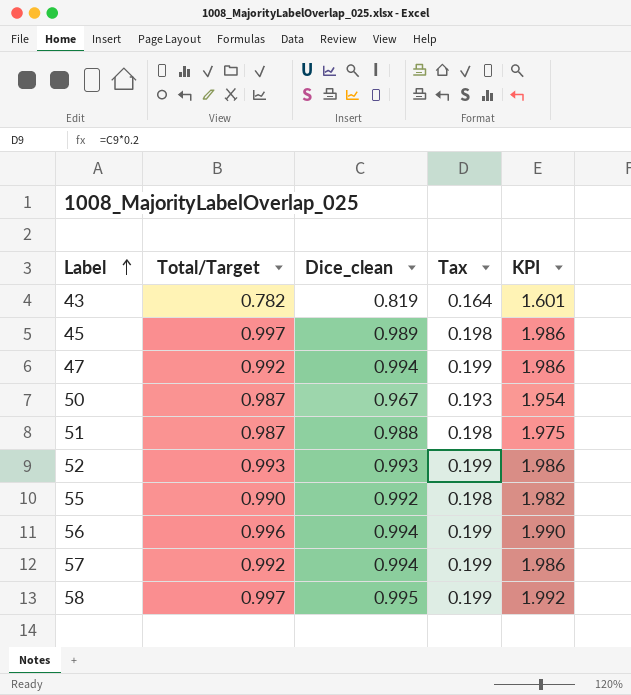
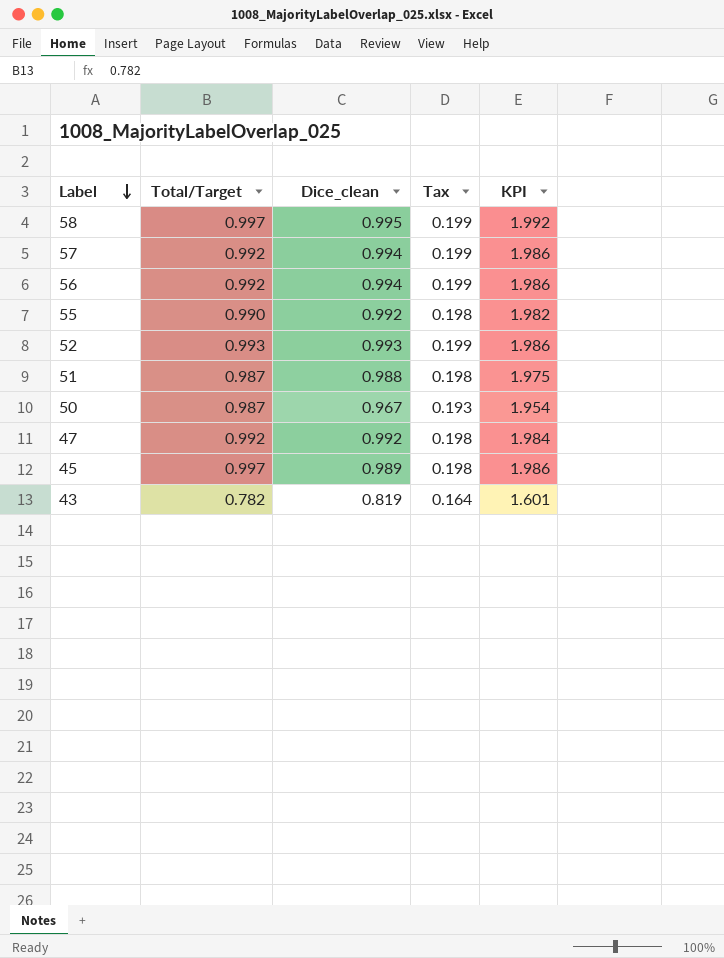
row order: Label ascending -> Label descending
56 | Total/Target: 0.996 -> 0.992
56 | KPI: 1.990 -> 1.986
47 | Dice_clean: 0.994 -> 0.992
47 | Tax: 0.199 -> 0.198
47 | KPI: 1.986 -> 1.984

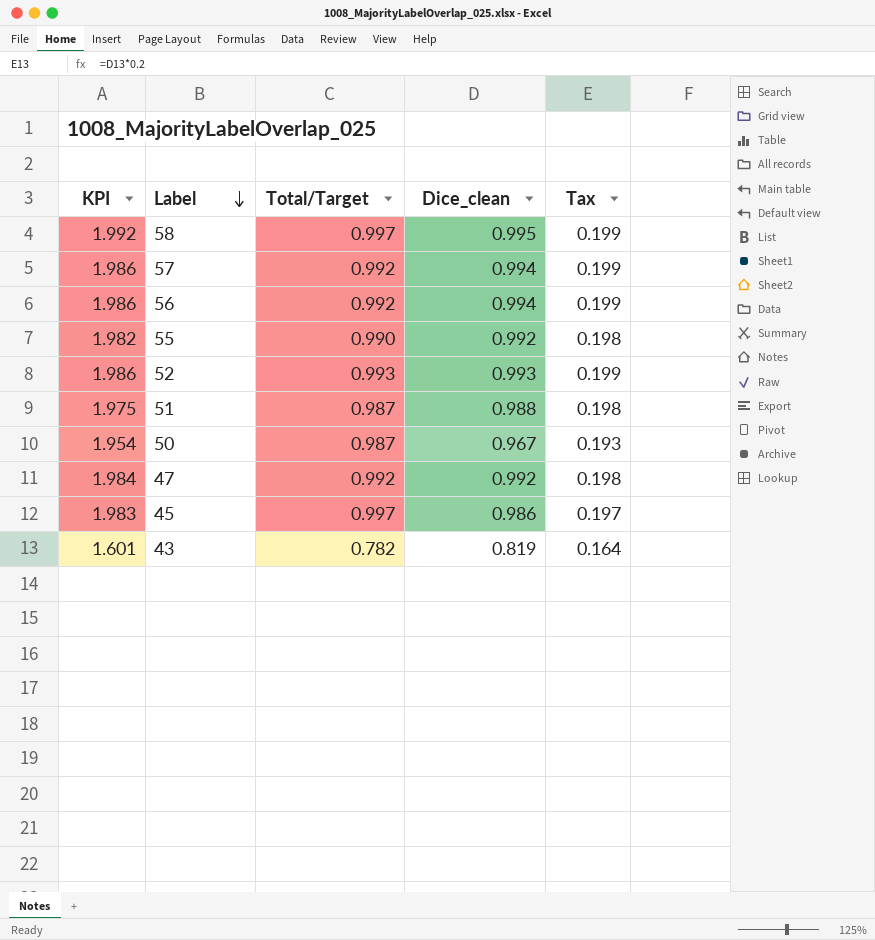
column KPI | position: 5 -> 1
45 | KPI: 1.986 -> 1.983
45 | Dice_clean: 0.989 -> 0.986
45 | Tax: 0.198 -> 0.197

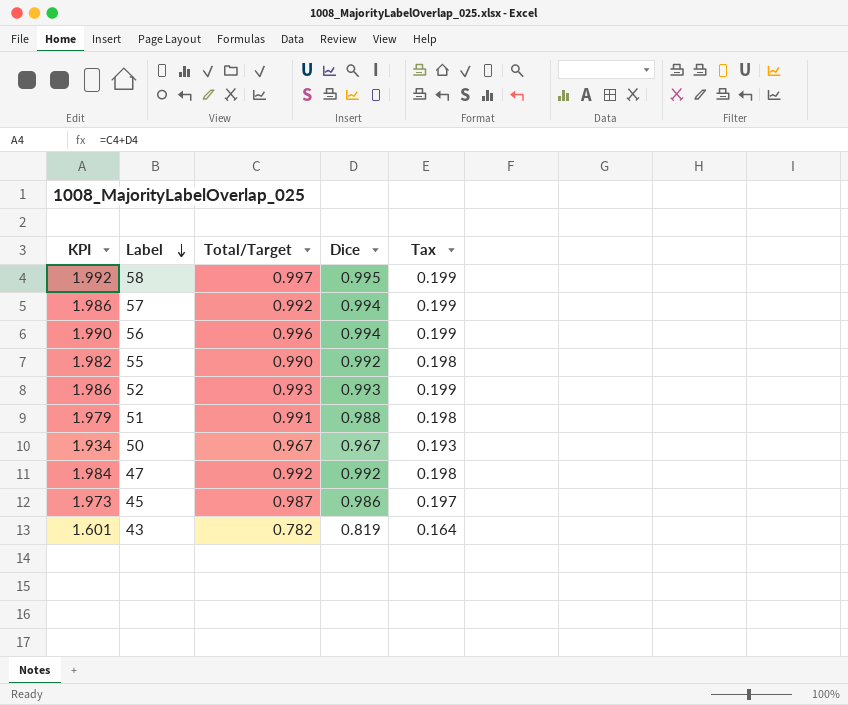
column name: Dice_clean -> Dice
56 | KPI: 1.986 -> 1.990
56 | Total/Target: 0.992 -> 0.996
51 | KPI: 1.975 -> 1.979
51 | Total/Target: 0.987 -> 0.991
50 | KPI: 1.954 -> 1.934
50 | Total/Target: 0.987 -> 0.967
45 | KPI: 1.983 -> 1.973
45 | Total/Target: 0.997 -> 0.987

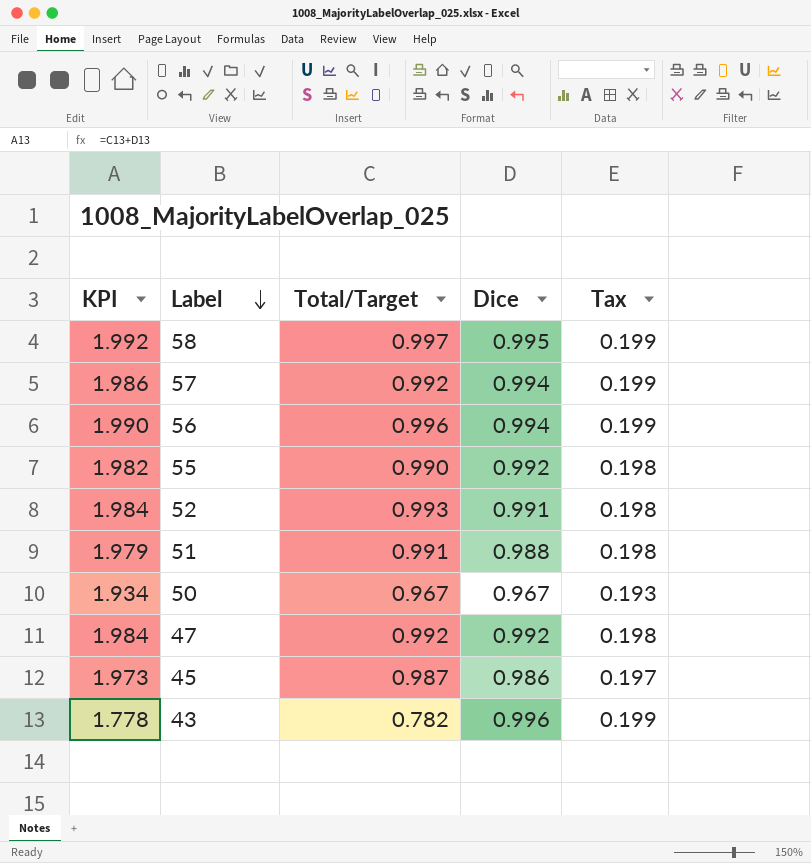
52 | KPI: 1.986 -> 1.984
52 | Dice: 0.993 -> 0.991
52 | Tax: 0.199 -> 0.198
43 | KPI: 1.601 -> 1.778
43 | Dice: 0.819 -> 0.996
43 | Tax: 0.164 -> 0.199

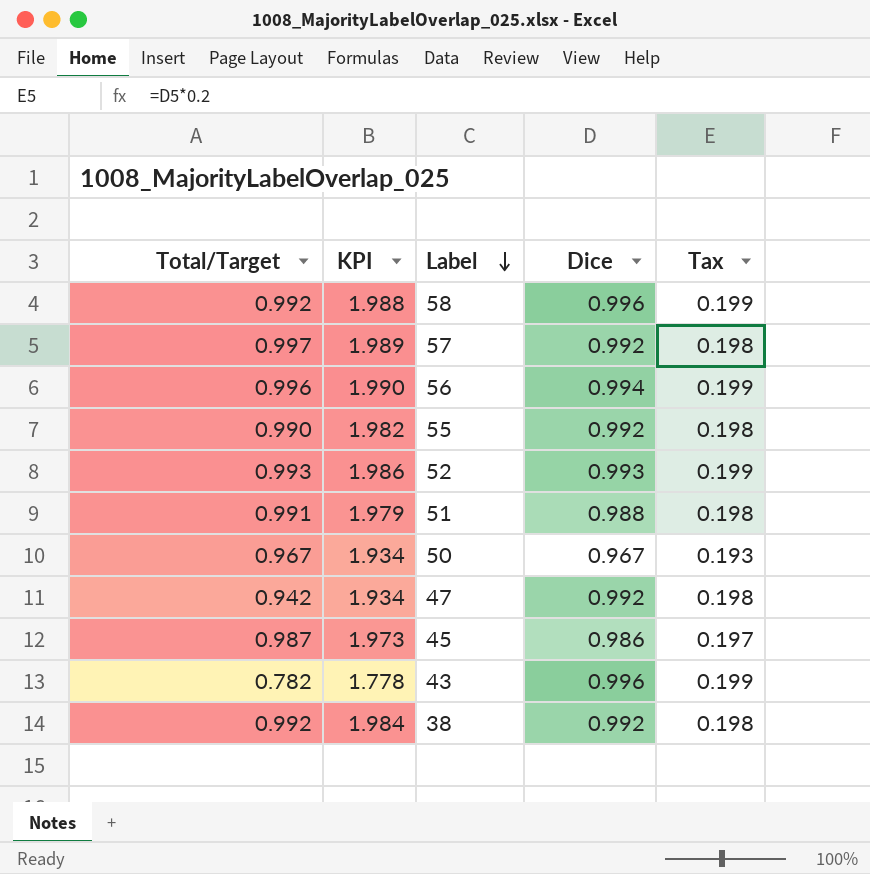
column Total/Target | position: 3 -> 1
58 | Total/Target: 0.997 -> 0.992
58 | KPI: 1.992 -> 1.988
58 | Dice: 0.995 -> 0.996
57 | Total/Target: 0.992 -> 0.997
57 | KPI: 1.986 -> 1.989
57 | Dice: 0.994 -> 0.992
57 | Tax: 0.199 -> 0.198
52 | KPI: 1.984 -> 1.986
52 | Dice: 0.991 -> 0.993
52 | Tax: 0.198 -> 0.199
47 | Total/Target: 0.992 -> 0.942
47 | KPI: 1.984 -> 1.934
row 38: none -> 0.992 | 1.984 | 0.992 | 0.198

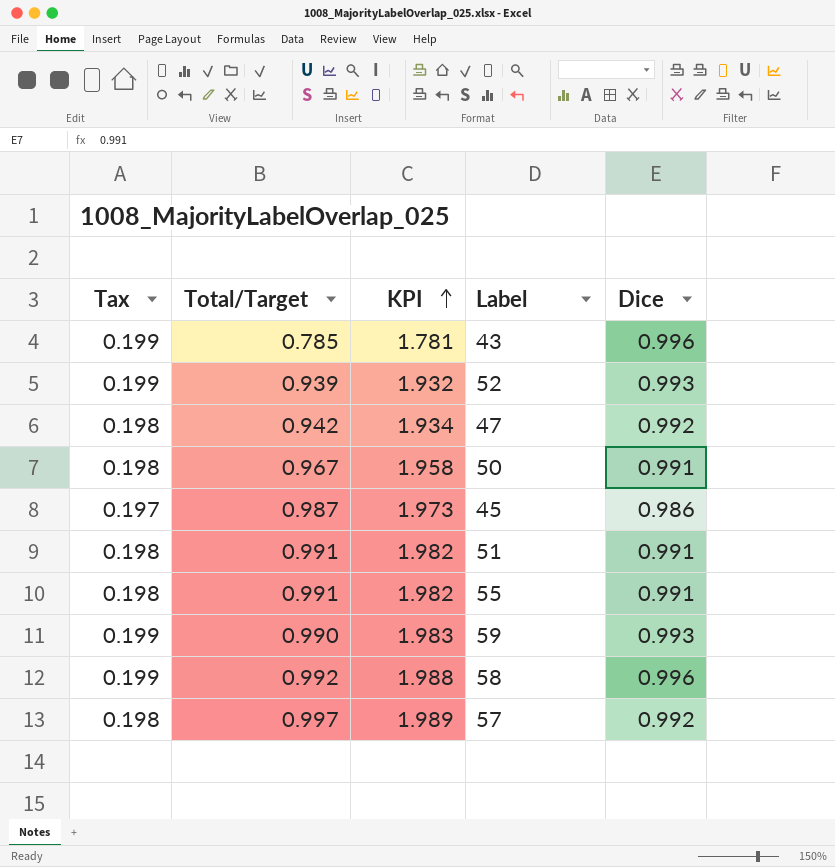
row order: Label descending -> KPI ascending
column Tax | position: 5 -> 1
row 56: 0.996 | 1.990 | 0.994 | 0.199 -> none
row 38: 0.992 | 1.984 | 0.992 | 0.198 -> none
43 | Total/Target: 0.782 -> 0.785
43 | KPI: 1.778 -> 1.781
52 | Total/Target: 0.993 -> 0.939
52 | KPI: 1.986 -> 1.932
50 | Tax: 0.193 -> 0.198
50 | KPI: 1.934 -> 1.958
50 | Dice: 0.967 -> 0.991
51 | KPI: 1.979 -> 1.982
51 | Dice: 0.988 -> 0.991
55 | Total/Target: 0.990 -> 0.991
55 | Dice: 0.992 -> 0.991
row 59: none -> 0.199 | 0.990 | 1.983 | 0.993

